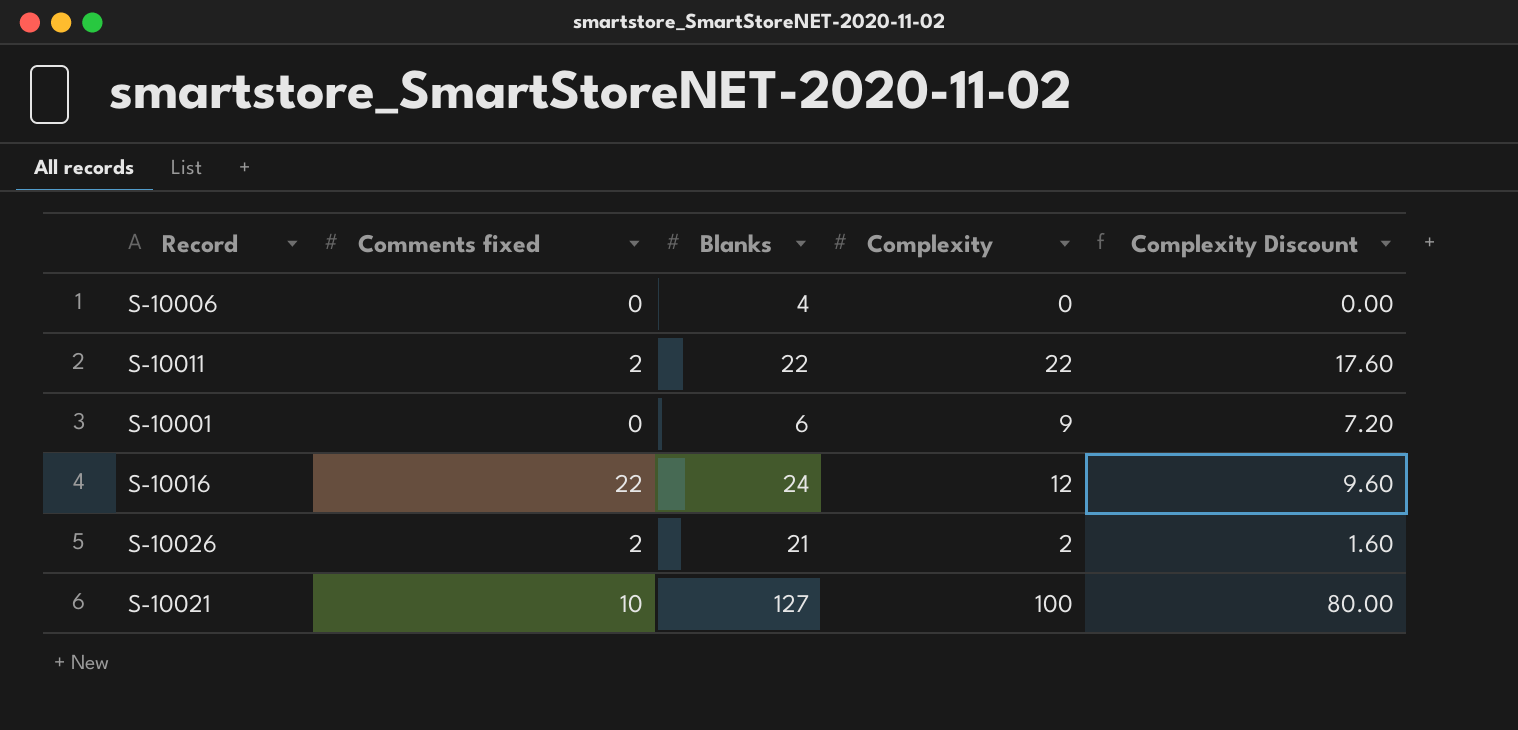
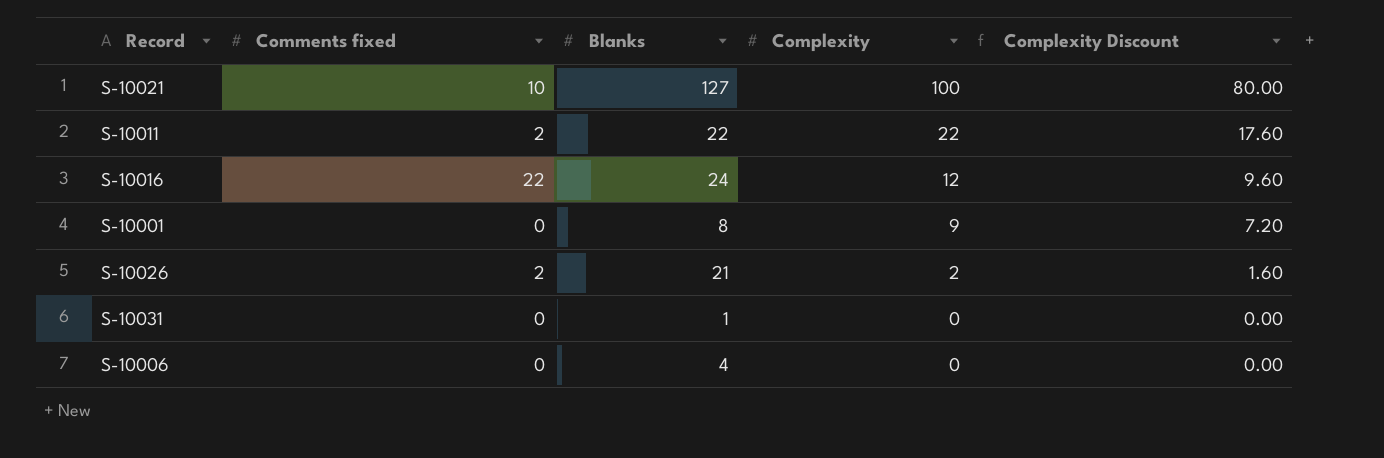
row order: none -> Complexity descending
S-10001 | Blanks: 6 -> 8
row S-10031: none -> 0 | 1 | 0 | 0.00

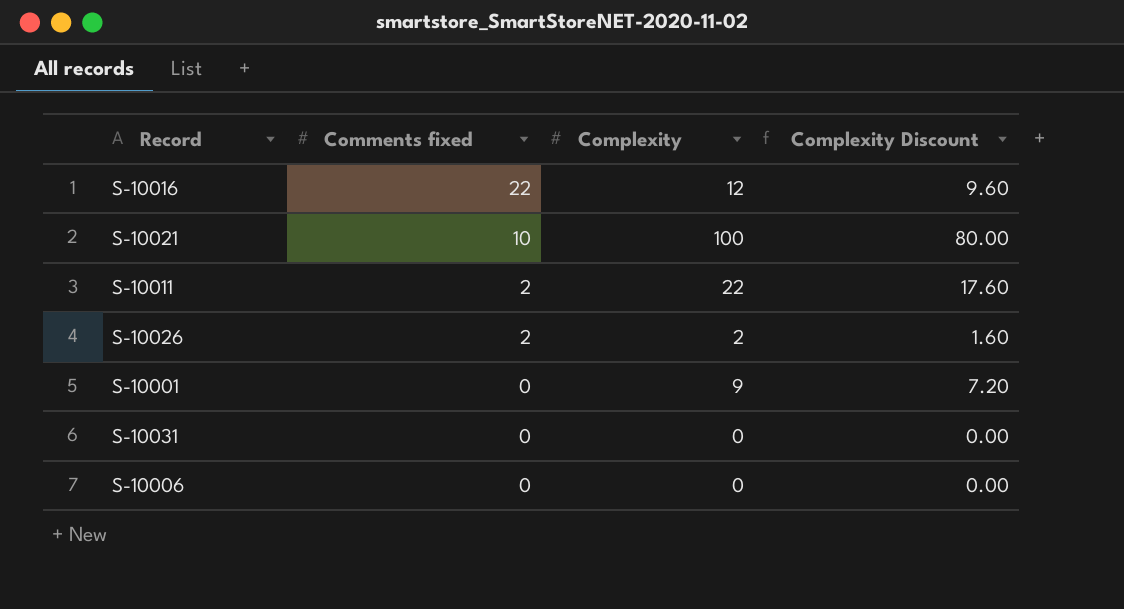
row order: Complexity descending -> Comments fixed descending
column Blanks | position: 3 -> none

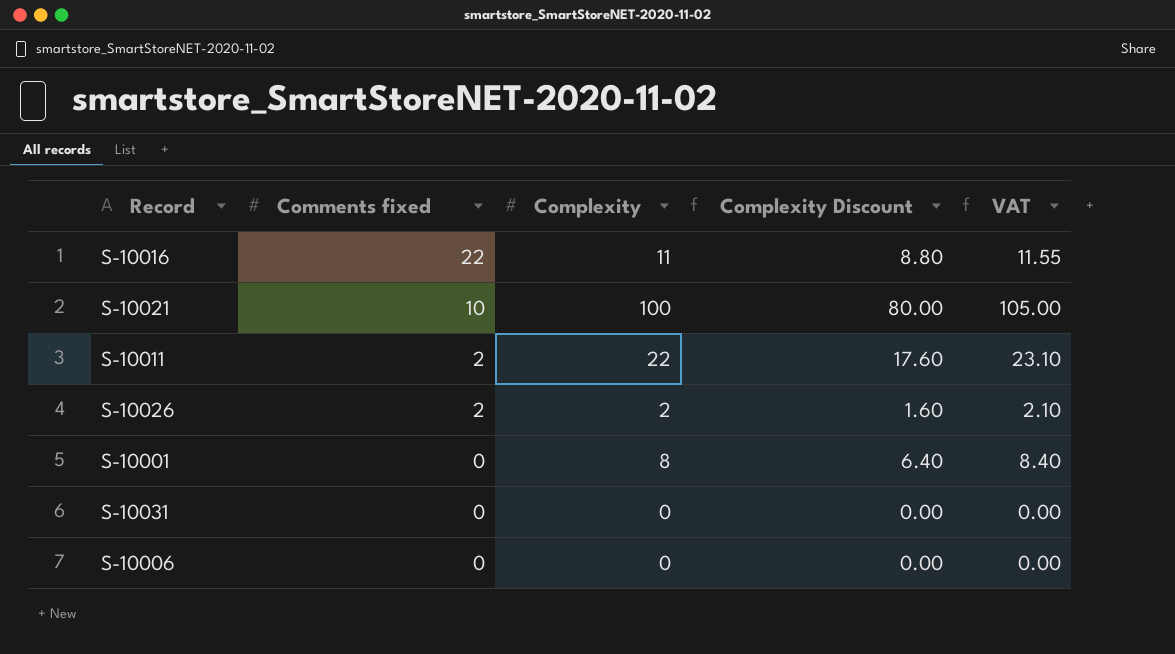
column VAT | formula: none -> [Complexity] * 1.05
S-10016 | Complexity: 12 -> 11
S-10016 | Complexity Discount: 9.60 -> 8.80
S-10001 | Complexity: 9 -> 8
S-10001 | Complexity Discount: 7.20 -> 6.40

